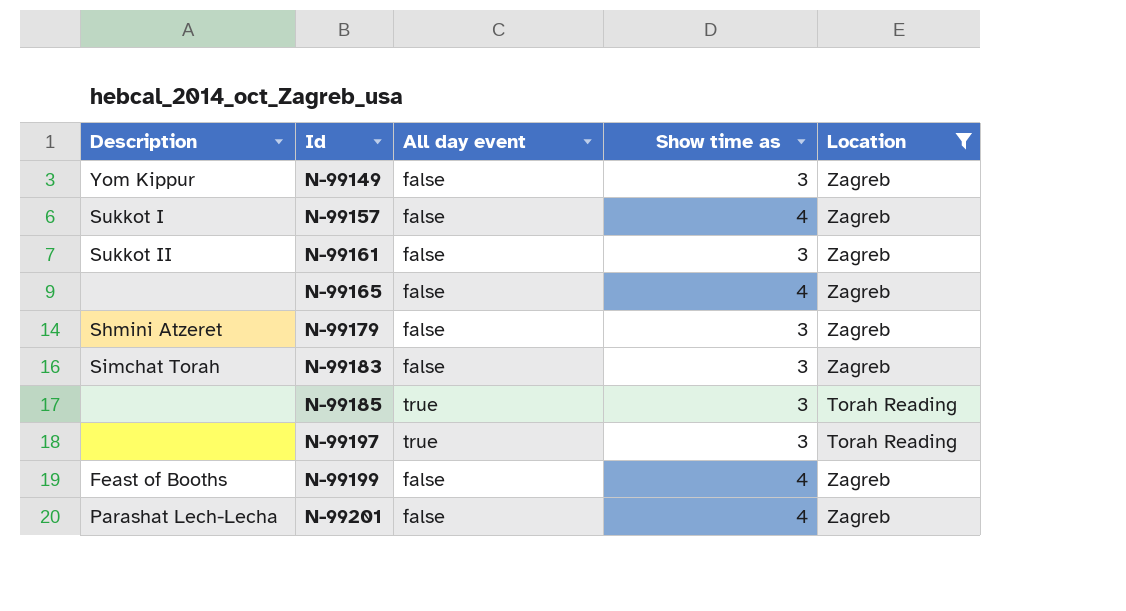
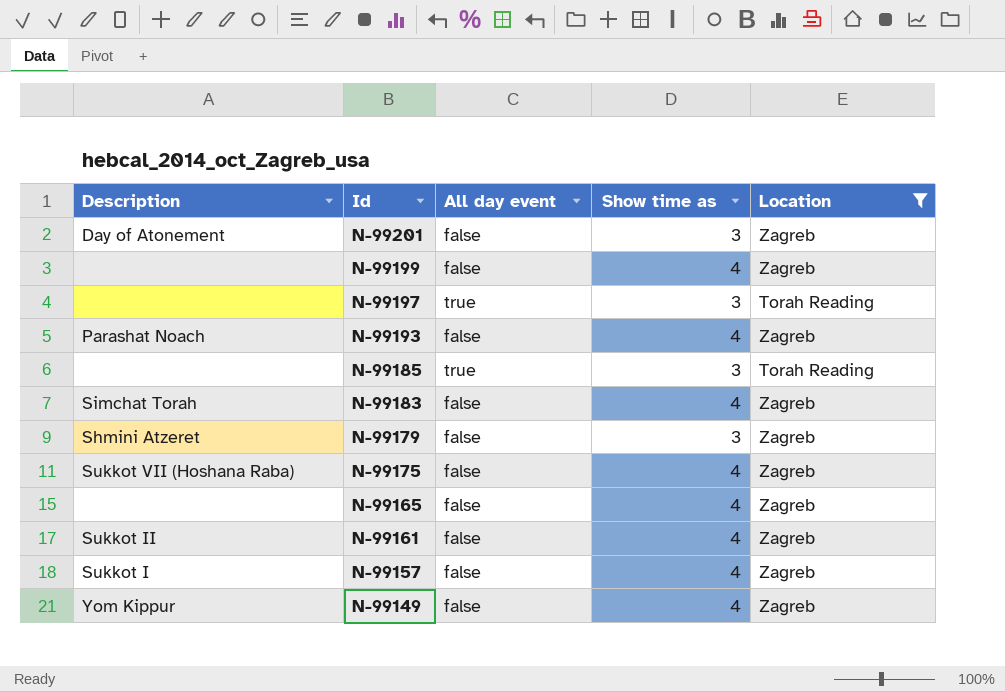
row order: Id ascending -> Id descending
N-99201 | Description: Parashat Lech-Lecha -> Day of Atonement
N-99201 | Show time as: 4 -> 3
N-99199 | Description: Feast of Booths -> none
row N-99193: none -> Parashat Noach | false | 4 | Zagreb
N-99183 | Show time as: 3 -> 4
row N-99175: none -> Sukkot VII (Hoshana Raba) | false | 4 | Zagreb
N-99161 | Show time as: 3 -> 4
N-99149 | Show time as: 3 -> 4

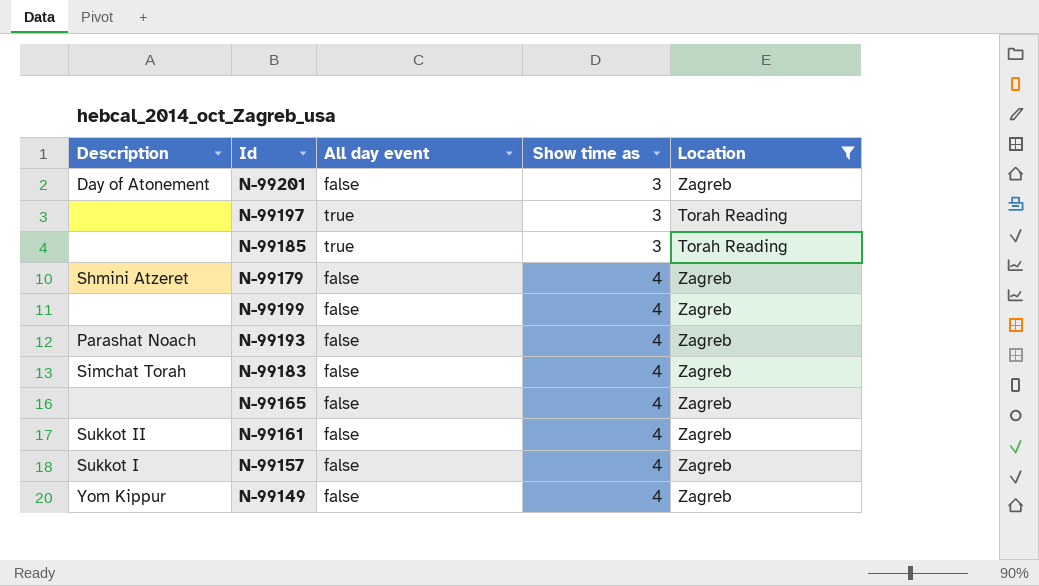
row order: Id descending -> Show time as ascending
row N-99175: Sukkot VII (Hoshana Raba) | false | 4 | Zagreb -> none
N-99179 | Show time as: 3 -> 4

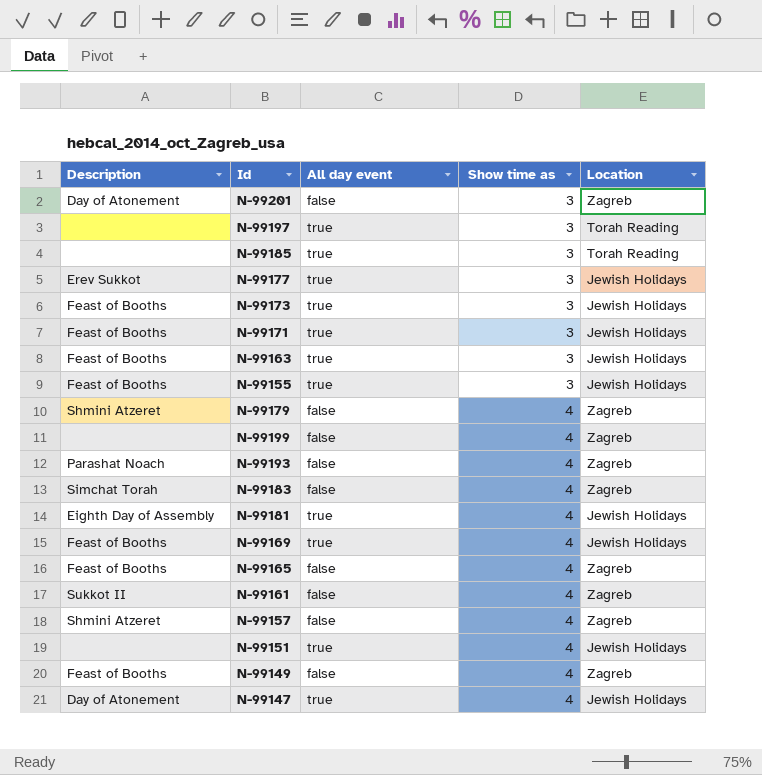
filter: Location != Jewish Holidays -> none
N-99165 | Description: none -> Feast of Booths
N-99157 | Description: Sukkot I -> Shmini Atzeret
N-99149 | Description: Yom Kippur -> Feast of Booths

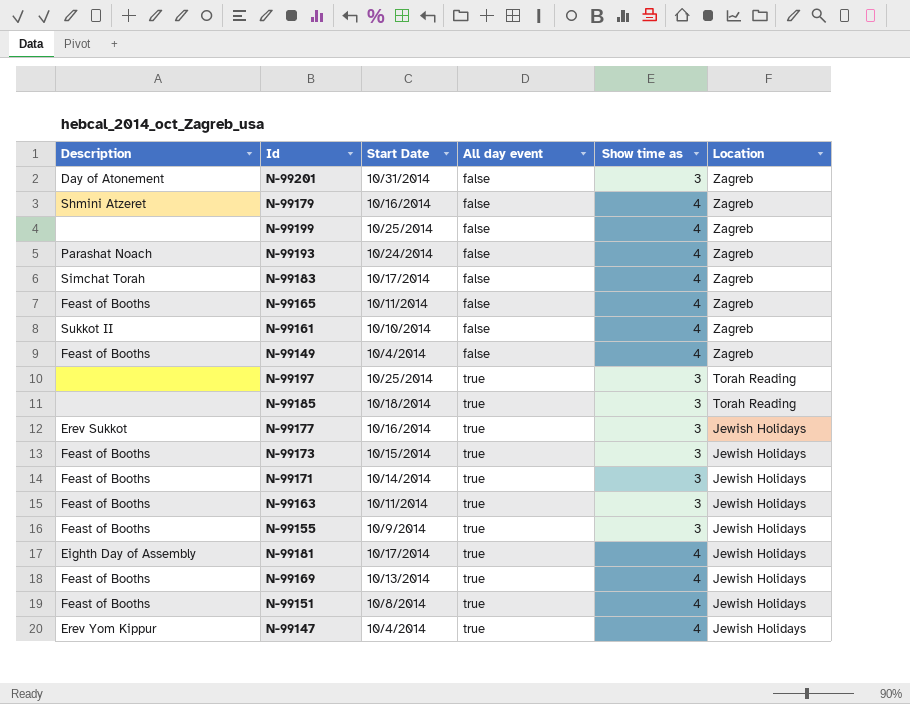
row order: Show time as ascending -> All day event ascending
column Start Date | position: none -> 3
row N-99157: Shmini Atzeret | false | 4 | Zagreb -> none
N-99151 | Description: none -> Feast of Booths
N-99147 | Description: Day of Atonement -> Erev Yom Kippur

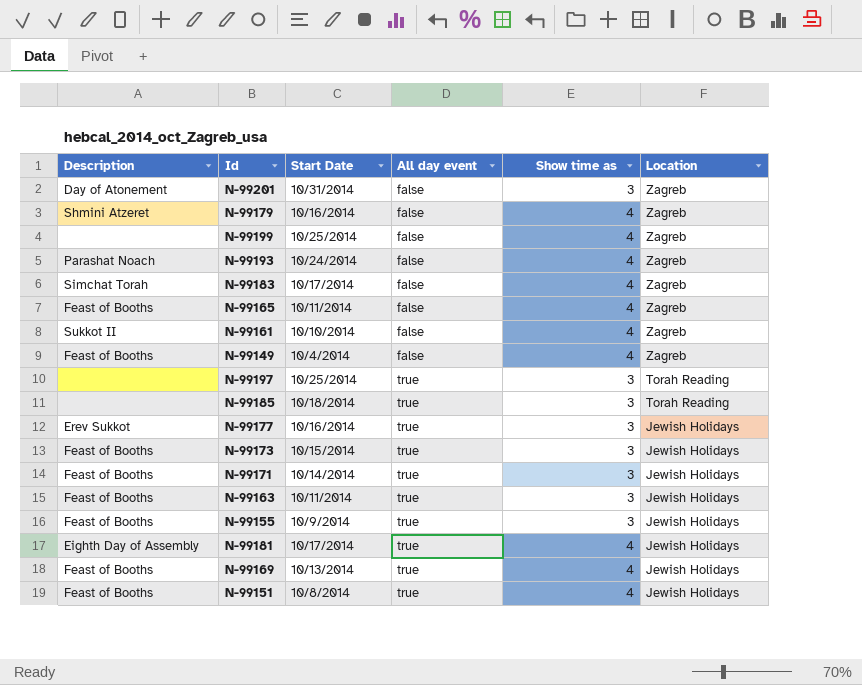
row N-99147: Erev Yom Kippur | 10/4/2014 | true | 4 | Jewish Holidays -> none

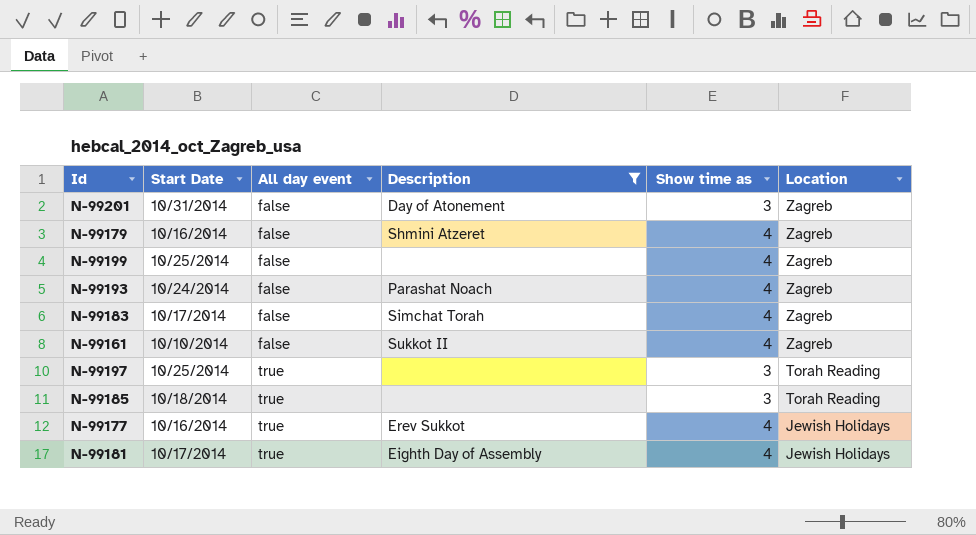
filter: none -> Description != Feast of Booths
column Description | position: 1 -> 4
N-99177 | Show time as: 3 -> 4

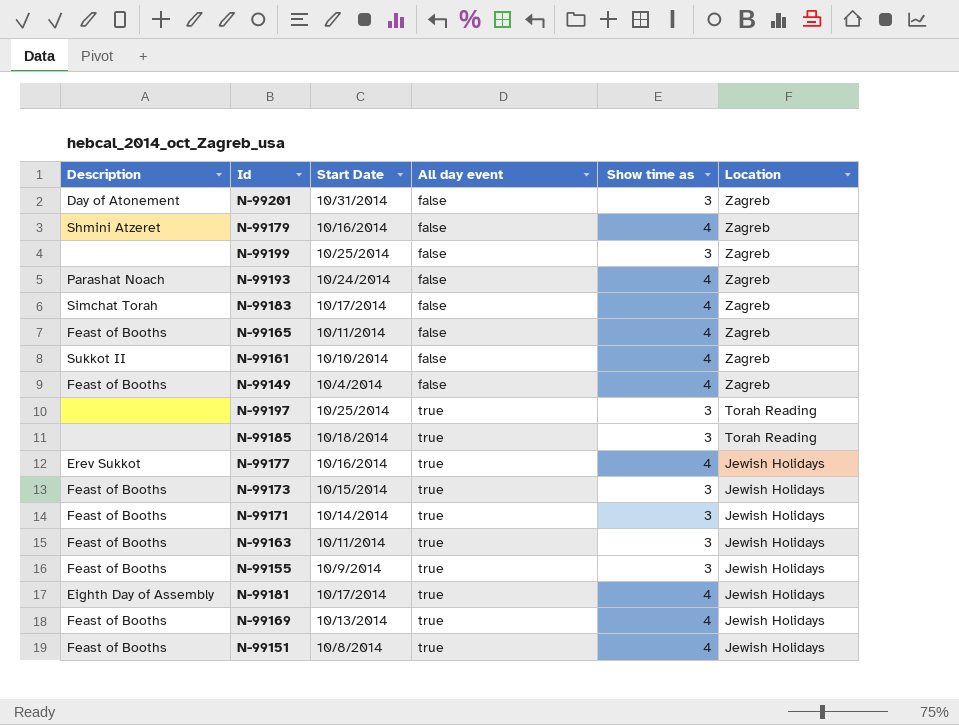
filter: Description != Feast of Booths -> none
column Description | position: 4 -> 1
N-99199 | Show time as: 4 -> 3

